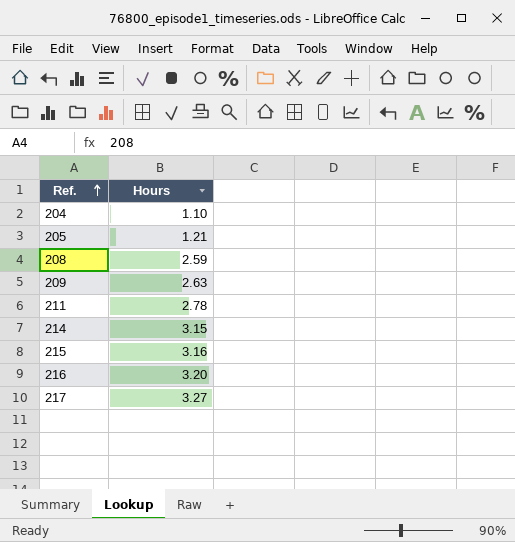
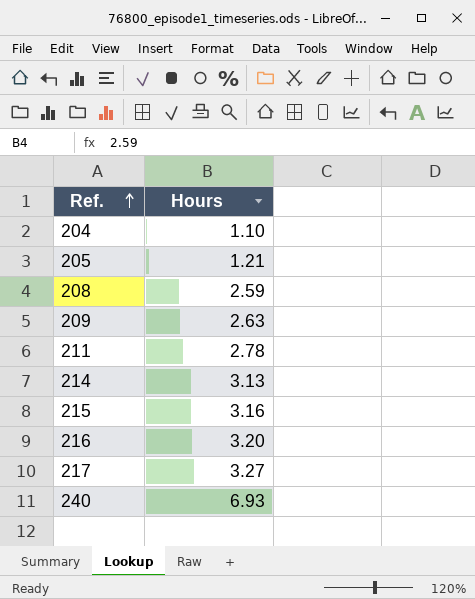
214 | Hours: 3.15 -> 3.13
row 240: none -> 6.93

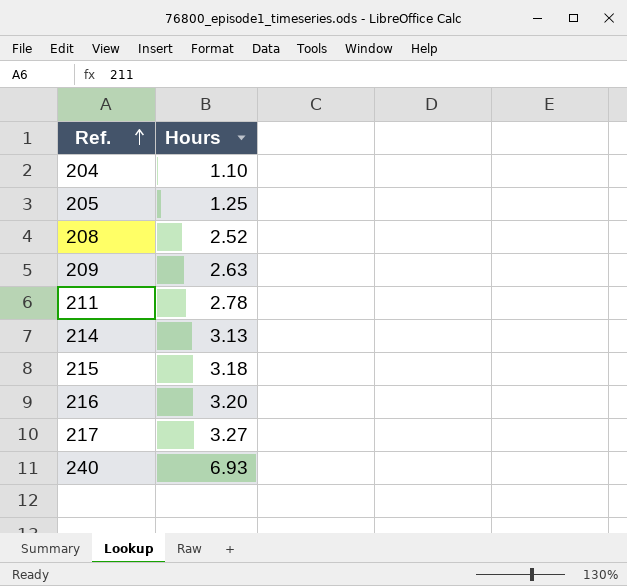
205 | Hours: 1.21 -> 1.25
208 | Hours: 2.59 -> 2.52
215 | Hours: 3.16 -> 3.18

